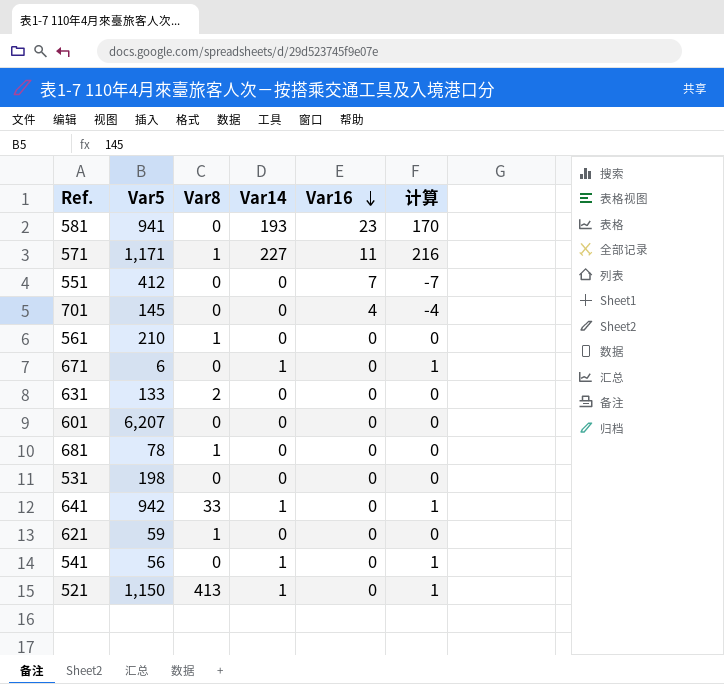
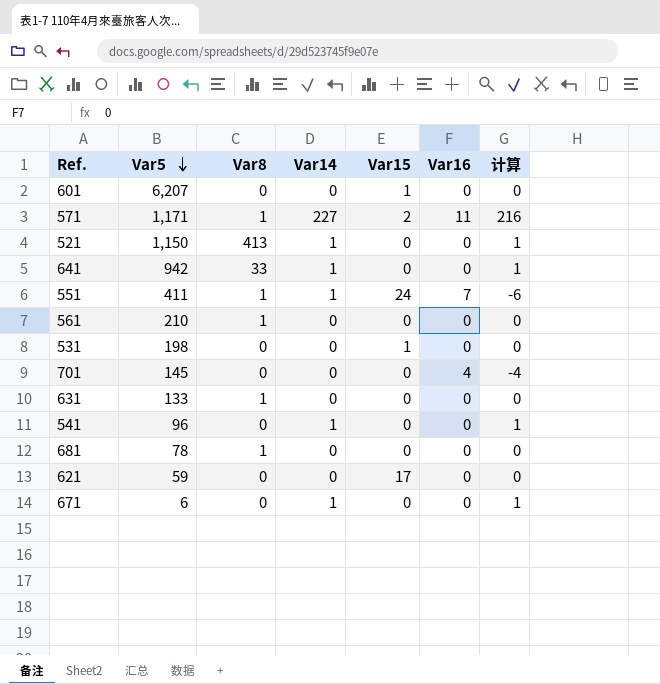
row order: Var16 descending -> Var5 descending
column Var15 | position: none -> 5
row 581: 941 | 0 | 193 | 23 | 170 -> none
551 | Var5: 412 -> 411
551 | Var8: 0 -> 1
551 | Var14: 0 -> 1
551 | 计算: -7 -> -6
631 | Var8: 2 -> 1
541 | Var5: 56 -> 96
621 | Var8: 1 -> 0

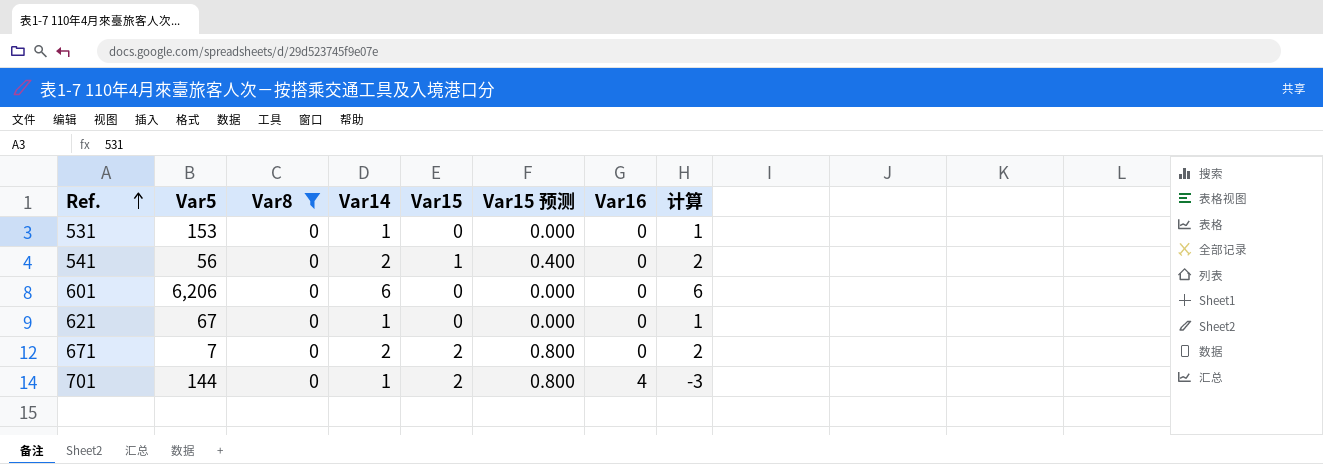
filter: none -> Var8 = 0
row order: Var5 descending -> Ref. ascending
column Var15 预测 | formula: none -> [Var15] * 0.4
531 | Var5: 198 -> 153
531 | Var14: 0 -> 1
531 | Var15: 1 -> 0
531 | 计算: 0 -> 1
541 | Var5: 96 -> 56
541 | Var14: 1 -> 2
541 | Var15: 0 -> 1
541 | 计算: 1 -> 2
601 | Var5: 6,207 -> 6,206
601 | Var14: 0 -> 6
601 | Var15: 1 -> 0
601 | 计算: 0 -> 6
621 | Var5: 59 -> 67
621 | Var14: 0 -> 1
621 | Var15: 17 -> 0
621 | 计算: 0 -> 1
671 | Var5: 6 -> 7
671 | Var14: 1 -> 2
671 | Var15: 0 -> 2
671 | 计算: 1 -> 2
701 | Var5: 145 -> 144
701 | Var14: 0 -> 1
701 | Var15: 0 -> 2
701 | 计算: -4 -> -3

